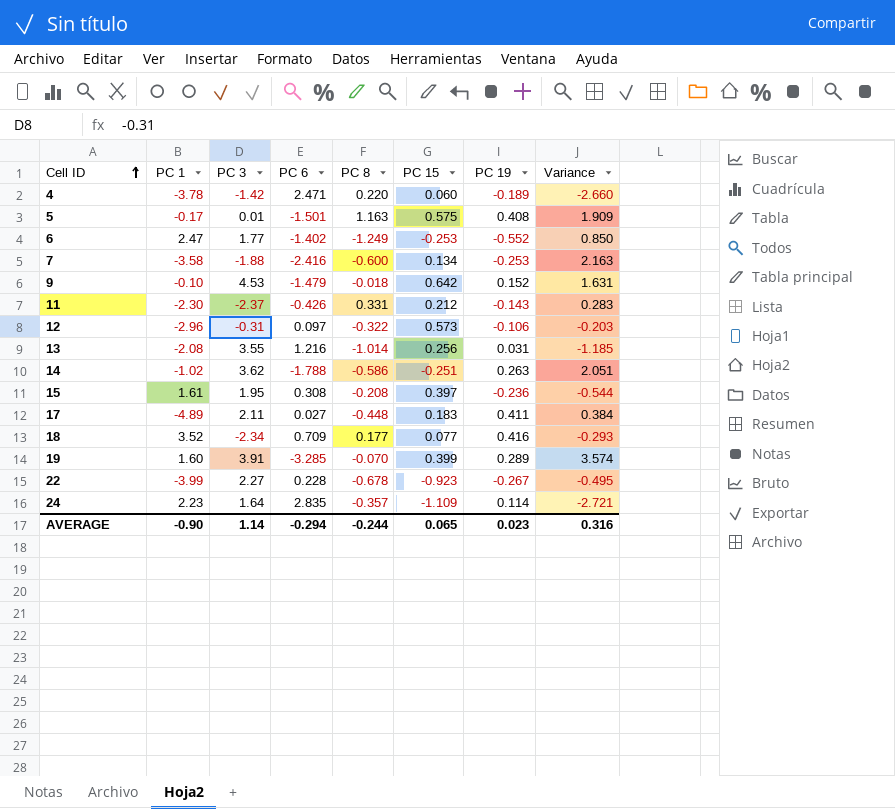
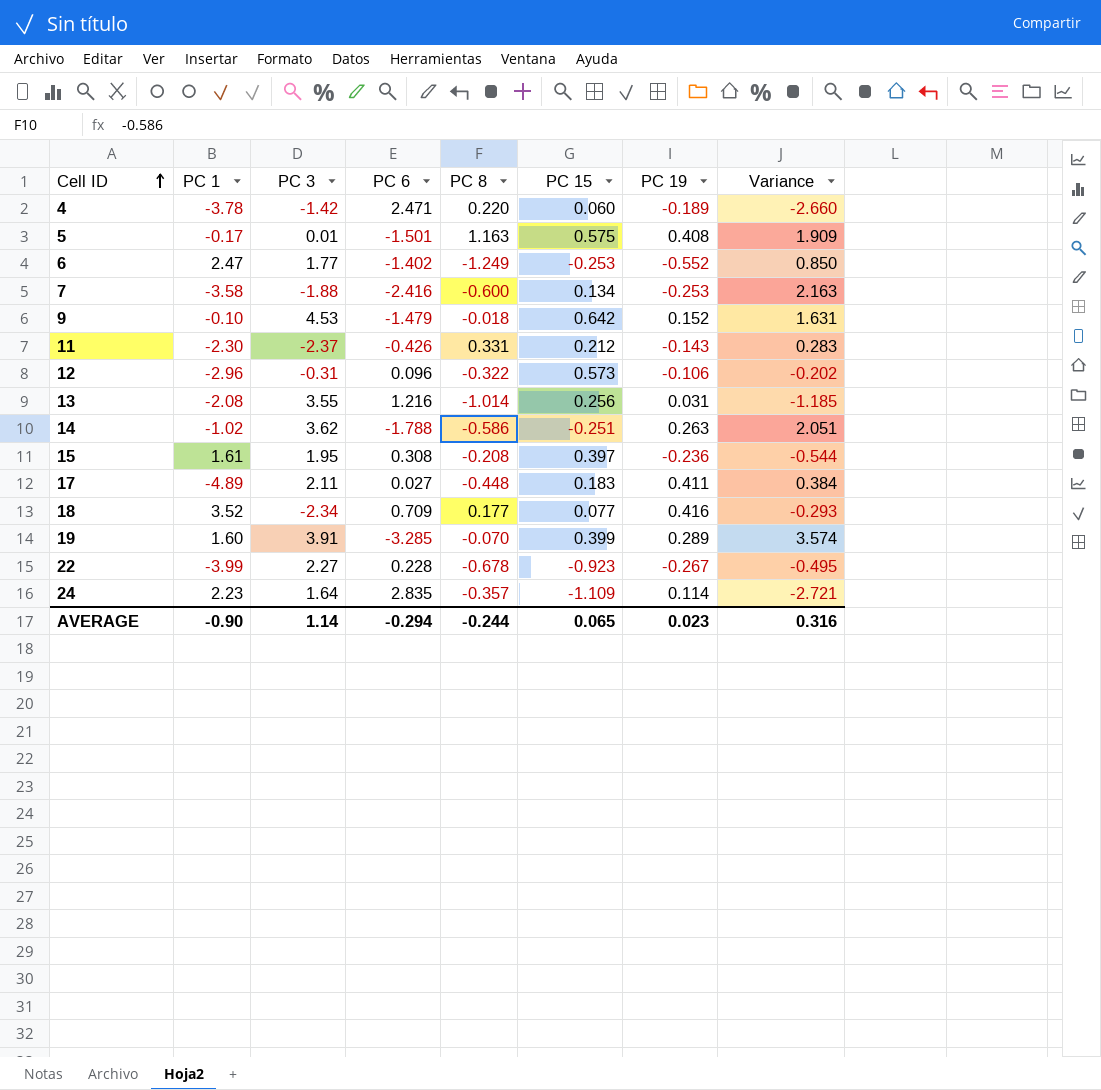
12 | PC 6: 0.097 -> 0.096
12 | Variance: -0.203 -> -0.202

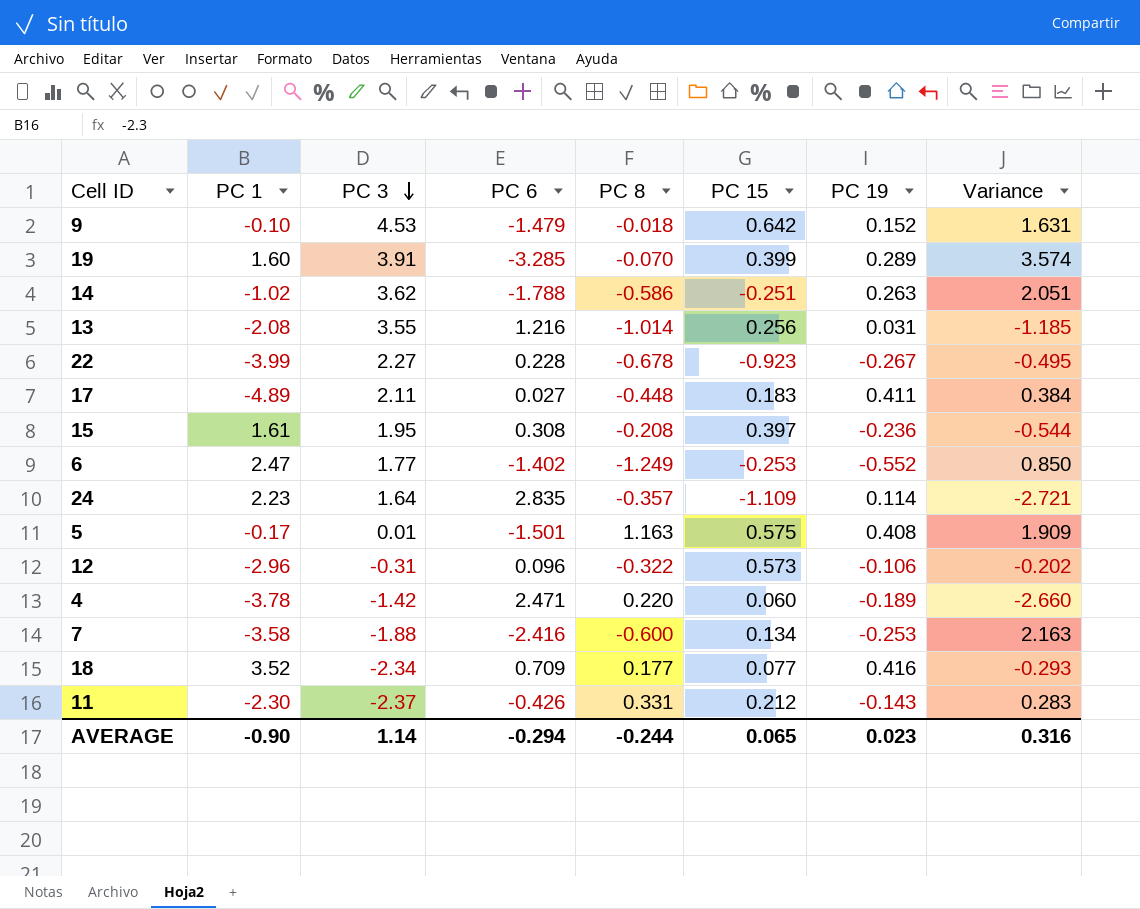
row order: Cell ID ascending -> PC 3 descending

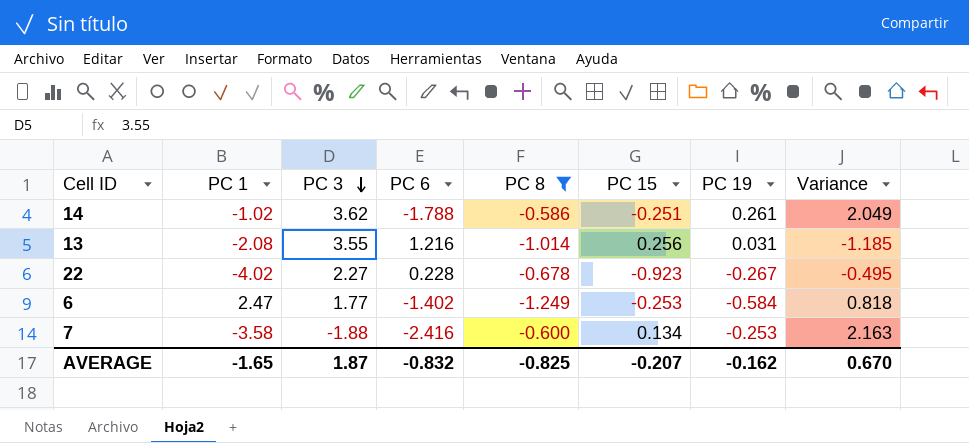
filter: none -> PC 8 <= -0.586
14 | PC 19: 0.263 -> 0.261
14 | Variance: 2.051 -> 2.049
22 | PC 1: -3.99 -> -4.02
6 | PC 19: -0.552 -> -0.584
6 | Variance: 0.850 -> 0.818
AVERAGE | PC 1: -0.90 -> -1.65
AVERAGE | PC 3: 1.14 -> 1.87
AVERAGE | PC 6: -0.294 -> -0.832
AVERAGE | PC 8: -0.244 -> -0.825
AVERAGE | PC 15: 0.065 -> -0.207
AVERAGE | PC 19: 0.023 -> -0.162
AVERAGE | Variance: 0.316 -> 0.670

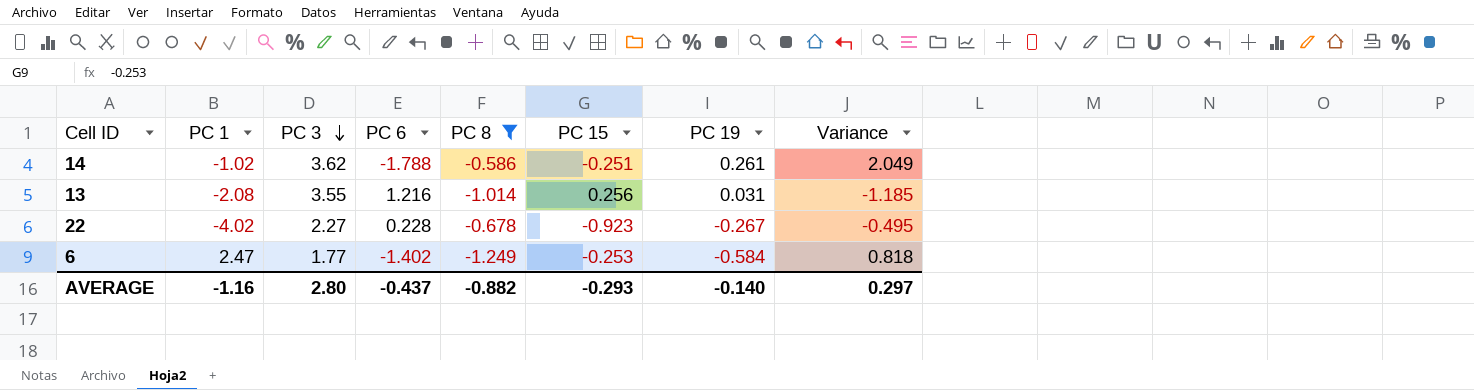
row 7: -3.58 | -1.88 | -2.416 | -0.600 | 0.134 | -0.253 | 2.163 -> none
AVERAGE | PC 1: -1.65 -> -1.16
AVERAGE | PC 3: 1.87 -> 2.80
AVERAGE | PC 6: -0.832 -> -0.437
AVERAGE | PC 8: -0.825 -> -0.882
AVERAGE | PC 15: -0.207 -> -0.293
AVERAGE | PC 19: -0.162 -> -0.140
AVERAGE | Variance: 0.670 -> 0.297

